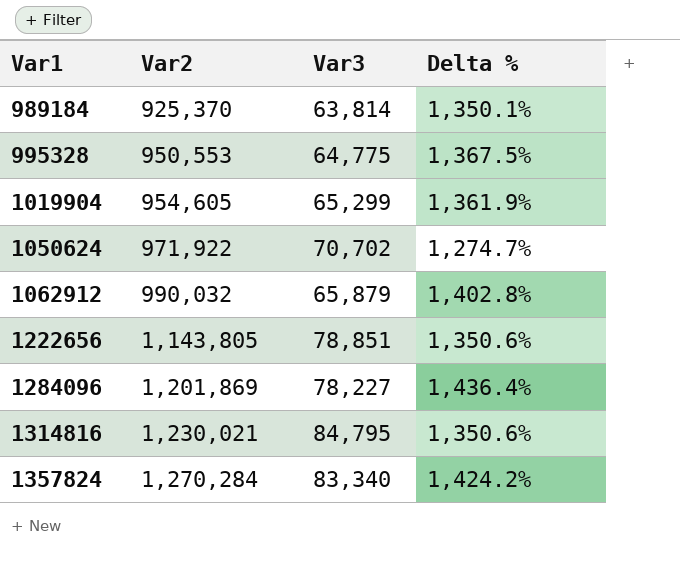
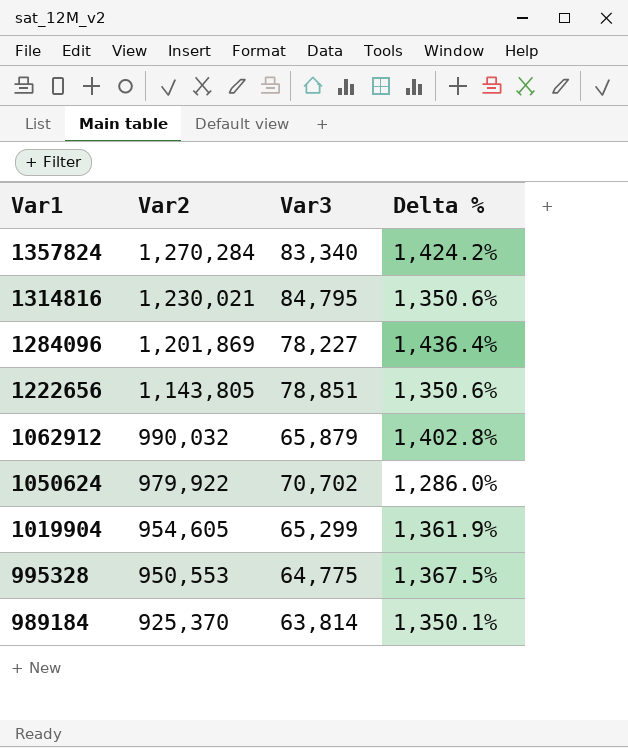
row order: Var1 ascending -> Var1 descending
1050624 | Var2: 971,922 -> 979,922
1050624 | Delta %: 1,274.7% -> 1,286.0%

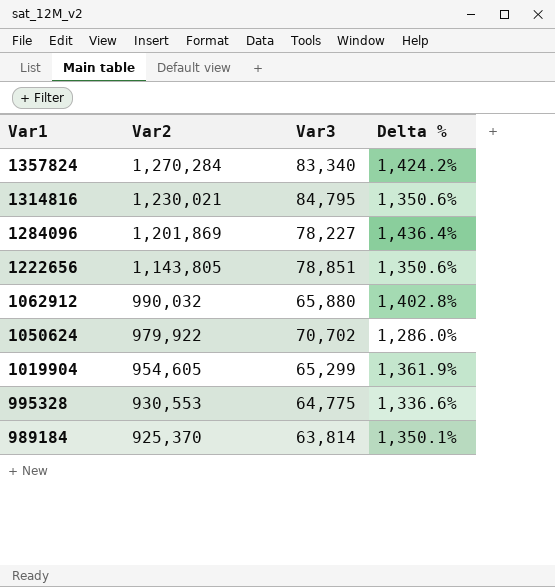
1062912 | Var3: 65,879 -> 65,880
995328 | Var2: 950,553 -> 930,553
995328 | Delta %: 1,367.5% -> 1,336.6%

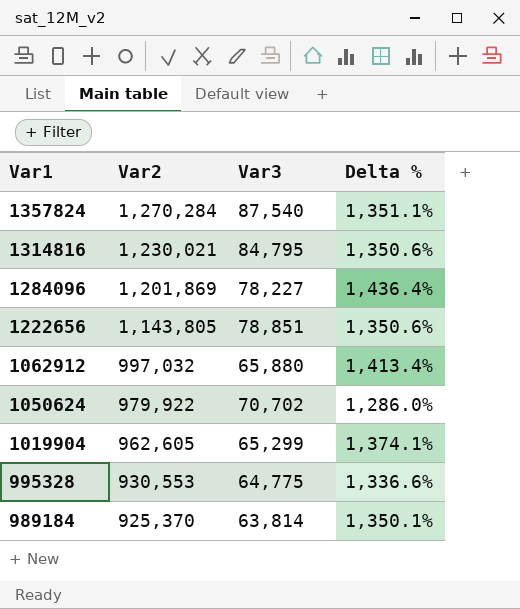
1357824 | Var3: 83,340 -> 87,540
1357824 | Delta %: 1,424.2% -> 1,351.1%
1062912 | Var2: 990,032 -> 997,032
1062912 | Delta %: 1,402.8% -> 1,413.4%
1019904 | Var2: 954,605 -> 962,605
1019904 | Delta %: 1,361.9% -> 1,374.1%

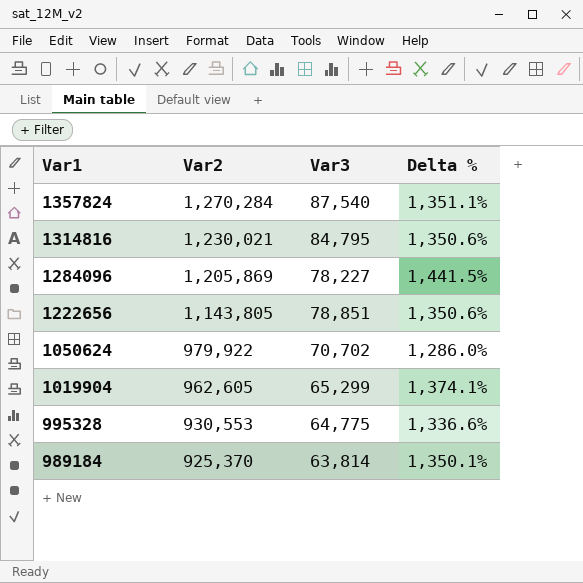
row 1062912: 997,032 | 65,880 | 1,413.4% -> none
1284096 | Var2: 1,201,869 -> 1,205,869
1284096 | Delta %: 1,436.4% -> 1,441.5%

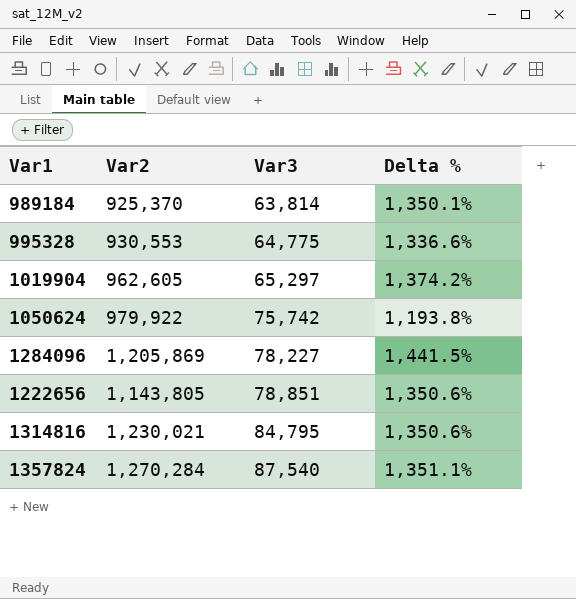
row order: Var1 descending -> Var3 ascending
1019904 | Var3: 65,299 -> 65,297
1019904 | Delta %: 1,374.1% -> 1,374.2%
1050624 | Var3: 70,702 -> 75,742
1050624 | Delta %: 1,286.0% -> 1,193.8%

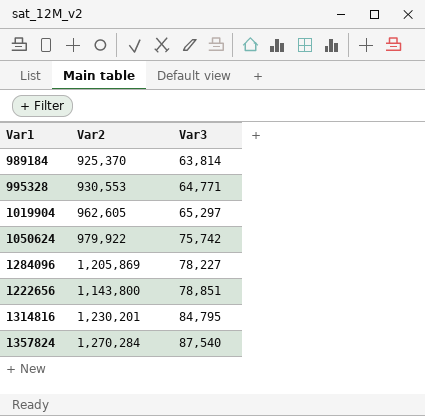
column Delta % | formula: ([Var2] - [Var3]) / [Var3] -> none
995328 | Var3: 64,775 -> 64,771
1222656 | Var2: 1,143,805 -> 1,143,800
1314816 | Var2: 1,230,021 -> 1,230,201

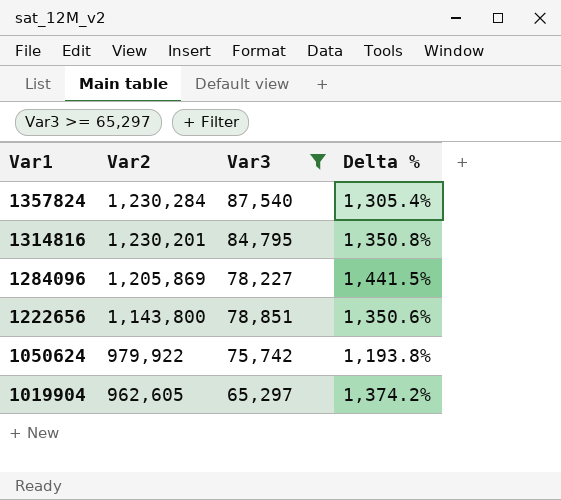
filter: none -> Var3 >= 65,297
row order: Var3 ascending -> Var1 descending
column Delta % | formula: none -> ([Var2] - [Var3]) / [Var3]
1357824 | Var2: 1,270,284 -> 1,230,284

